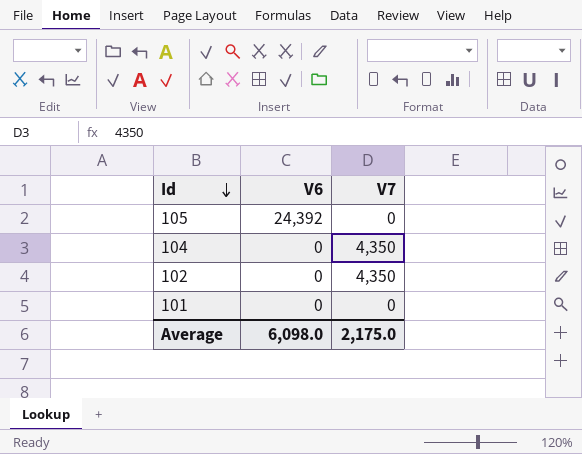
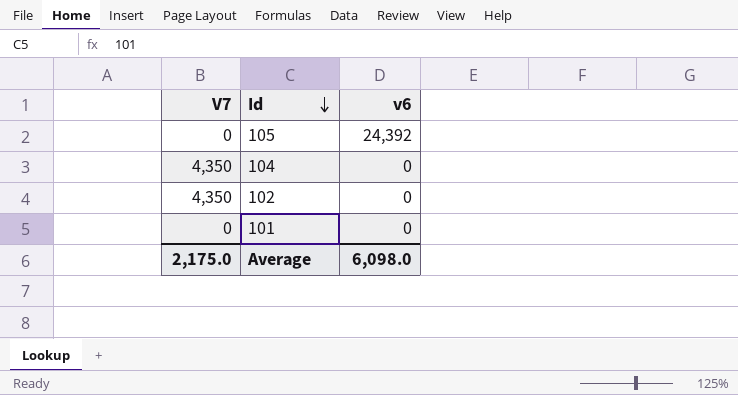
column V7 | position: 3 -> 1
column name: V6 -> v6

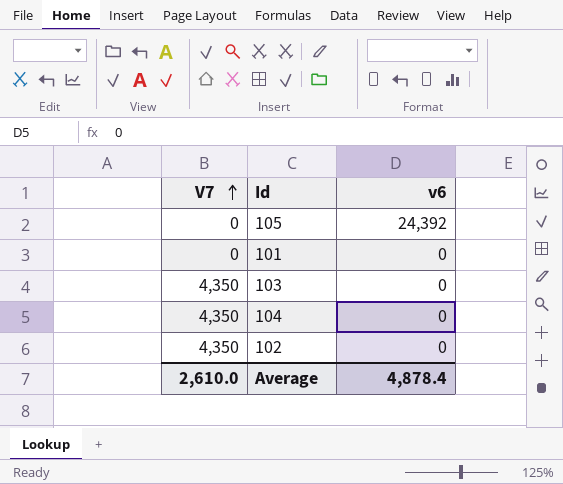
row order: Id descending -> V7 ascending
row 103: none -> 4,350 | 0
Average | V7: 2,175.0 -> 2,610.0
Average | v6: 6,098.0 -> 4,878.4

